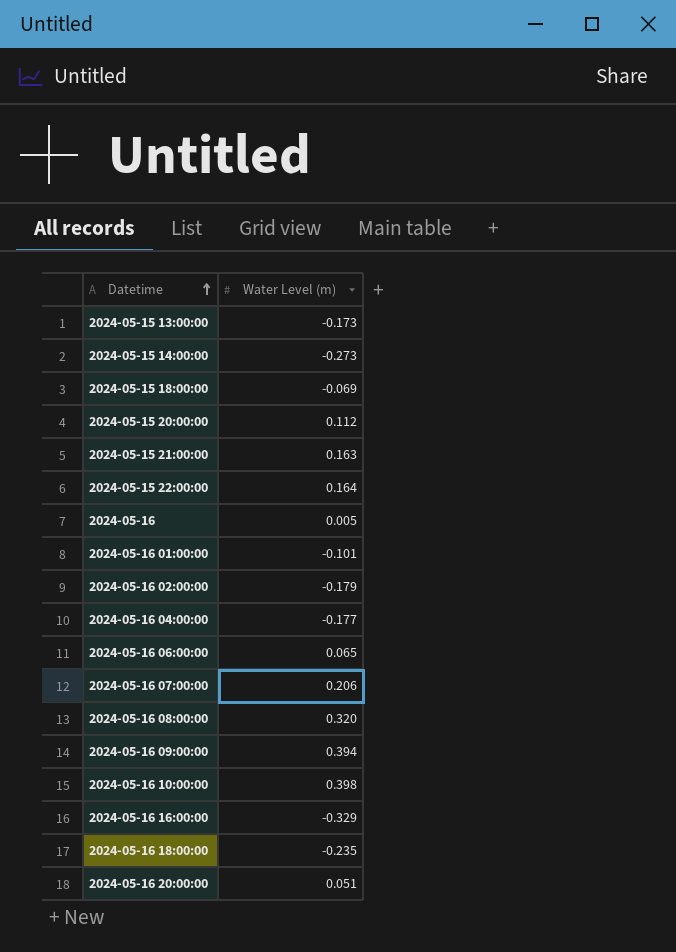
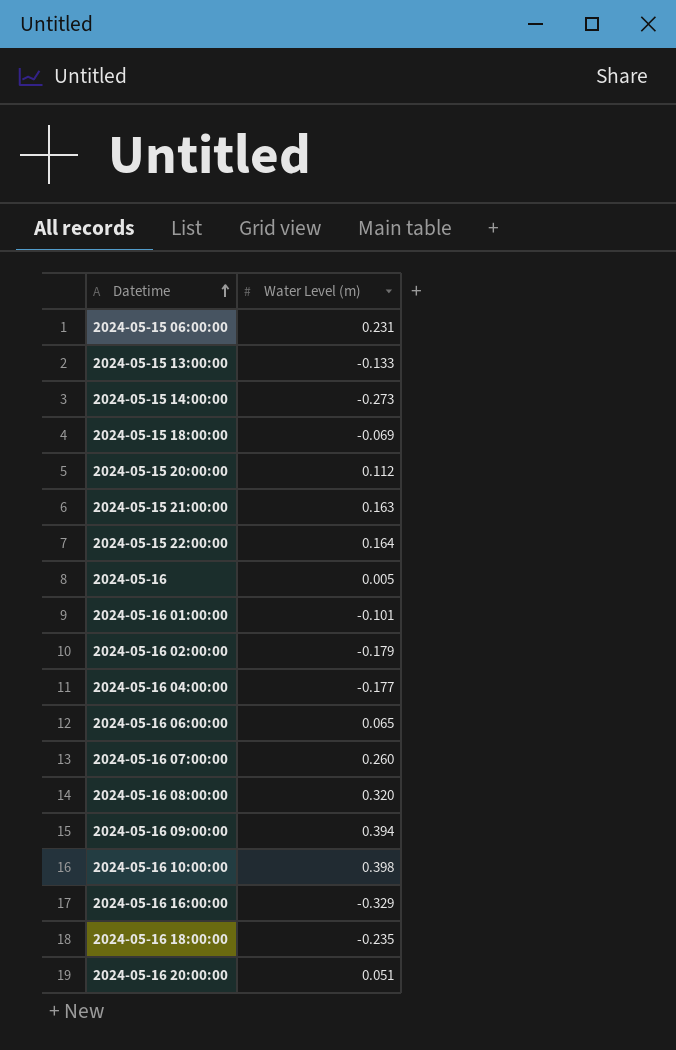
row 2024-05-15 06:00:00: none -> 0.231
2024-05-15 13:00:00 | Water Level (m): -0.173 -> -0.133
2024-05-16 07:00:00 | Water Level (m): 0.206 -> 0.260

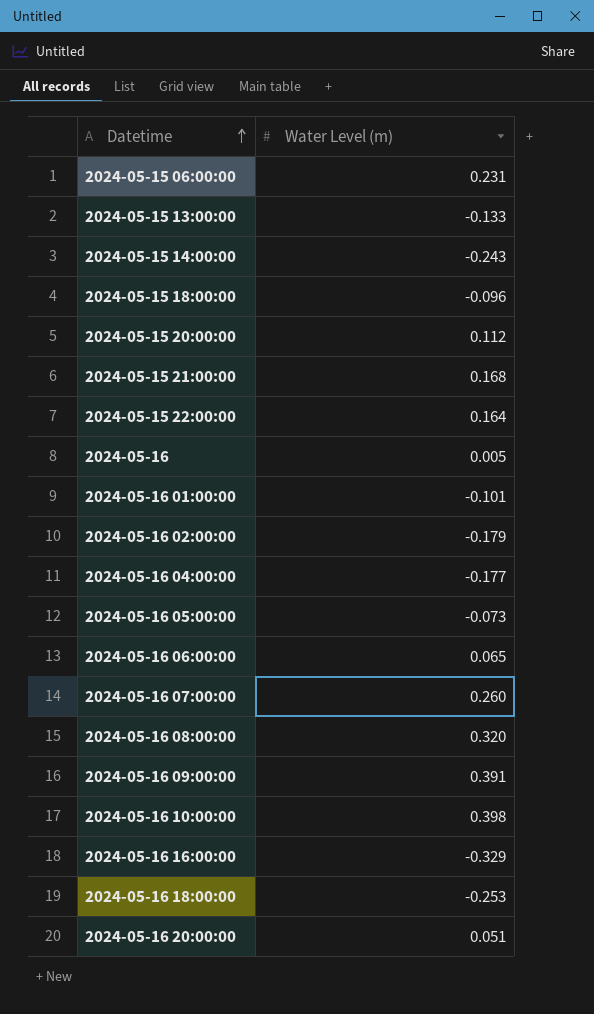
2024-05-15 14:00:00 | Water Level (m): -0.273 -> -0.243
2024-05-15 18:00:00 | Water Level (m): -0.069 -> -0.096
2024-05-15 21:00:00 | Water Level (m): 0.163 -> 0.168
row 2024-05-16 05:00:00: none -> -0.073
2024-05-16 09:00:00 | Water Level (m): 0.394 -> 0.391
2024-05-16 18:00:00 | Water Level (m): -0.235 -> -0.253

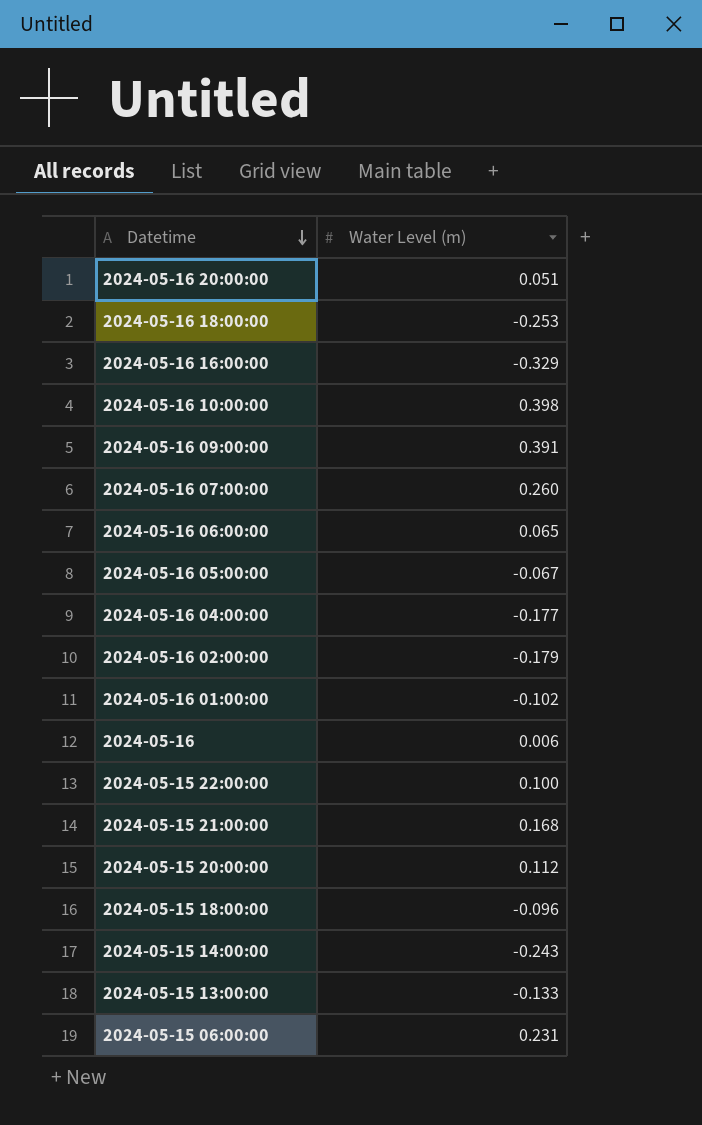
row order: Datetime ascending -> Datetime descending
row 2024-05-16 08:00:00: 0.320 -> none
2024-05-16 05:00:00 | Water Level (m): -0.073 -> -0.067
2024-05-16 01:00:00 | Water Level (m): -0.101 -> -0.102
2024-05-16 | Water Level (m): 0.005 -> 0.006
2024-05-15 22:00:00 | Water Level (m): 0.164 -> 0.100

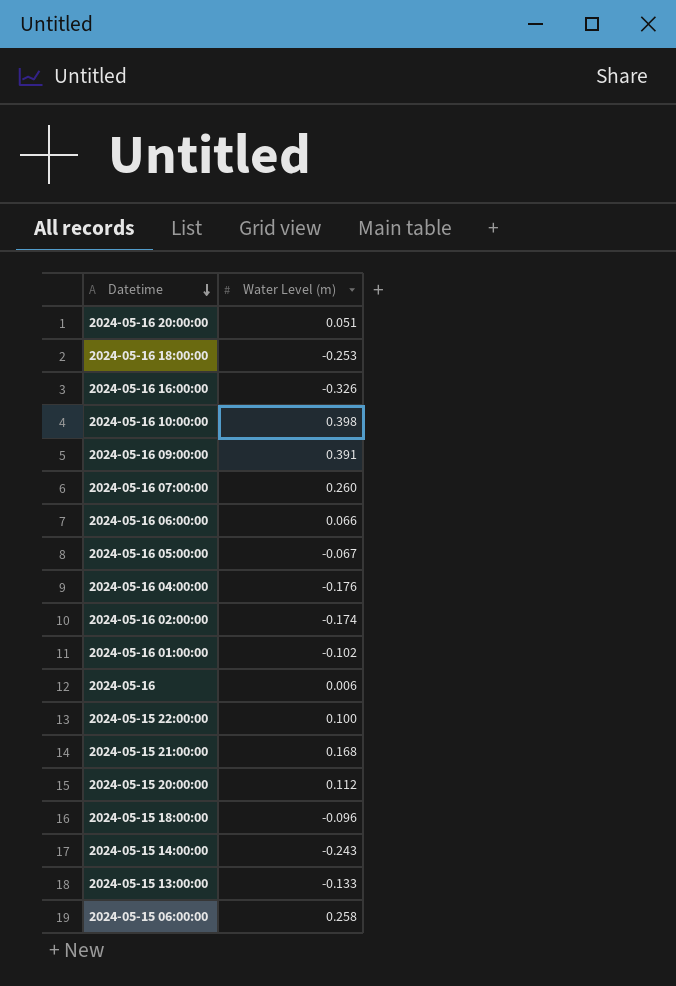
2024-05-16 16:00:00 | Water Level (m): -0.329 -> -0.326
2024-05-16 06:00:00 | Water Level (m): 0.065 -> 0.066
2024-05-16 04:00:00 | Water Level (m): -0.177 -> -0.176
2024-05-16 02:00:00 | Water Level (m): -0.179 -> -0.174
2024-05-15 06:00:00 | Water Level (m): 0.231 -> 0.258

